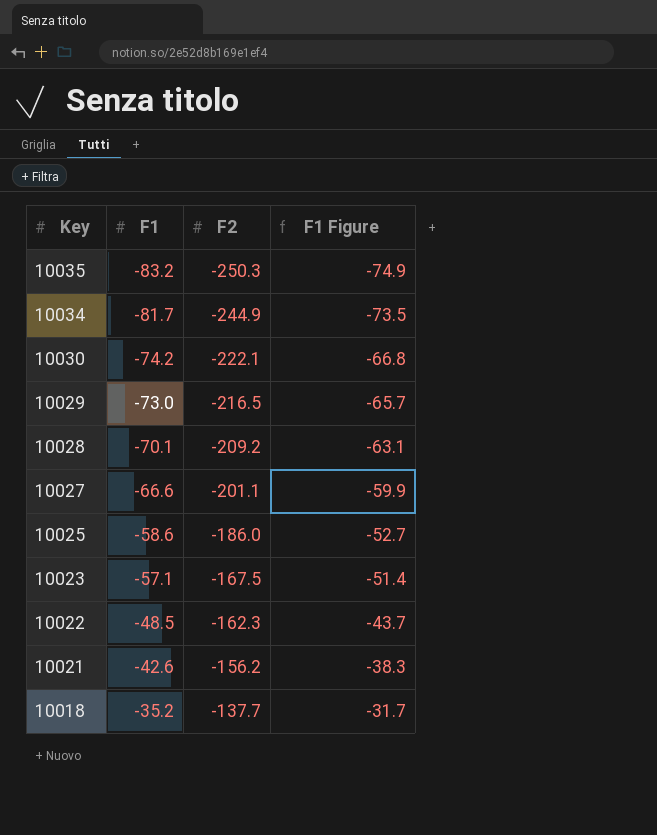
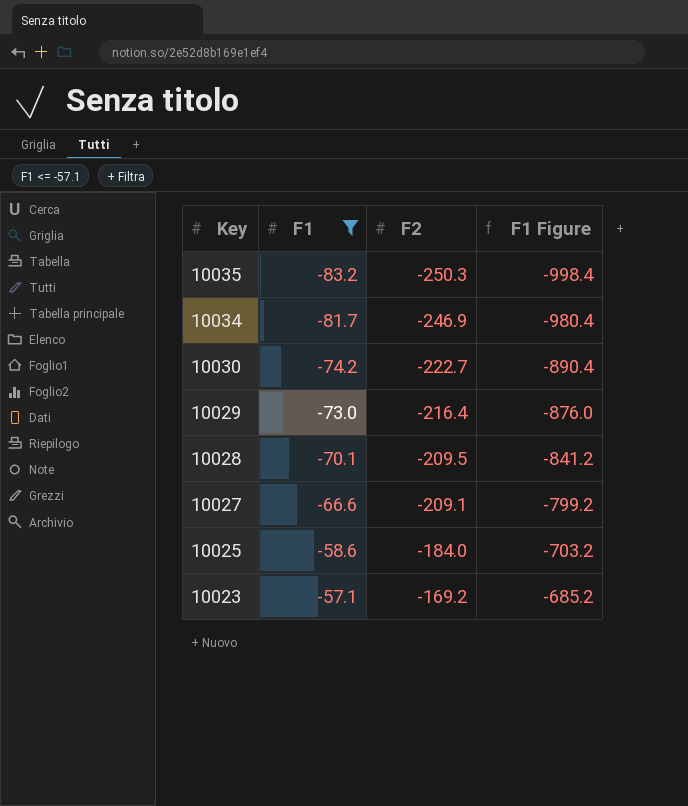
filter: none -> F1 <= -57.1
column F1 Figure | formula: [F1] * 0.9 -> [F1] * 12
10034 | F2: -244.9 -> -246.9
10030 | F2: -222.1 -> -222.7
10029 | F2: -216.5 -> -216.4
10028 | F2: -209.2 -> -209.5
10027 | F2: -201.1 -> -209.1
10025 | F2: -186.0 -> -184.0
10023 | F2: -167.5 -> -169.2

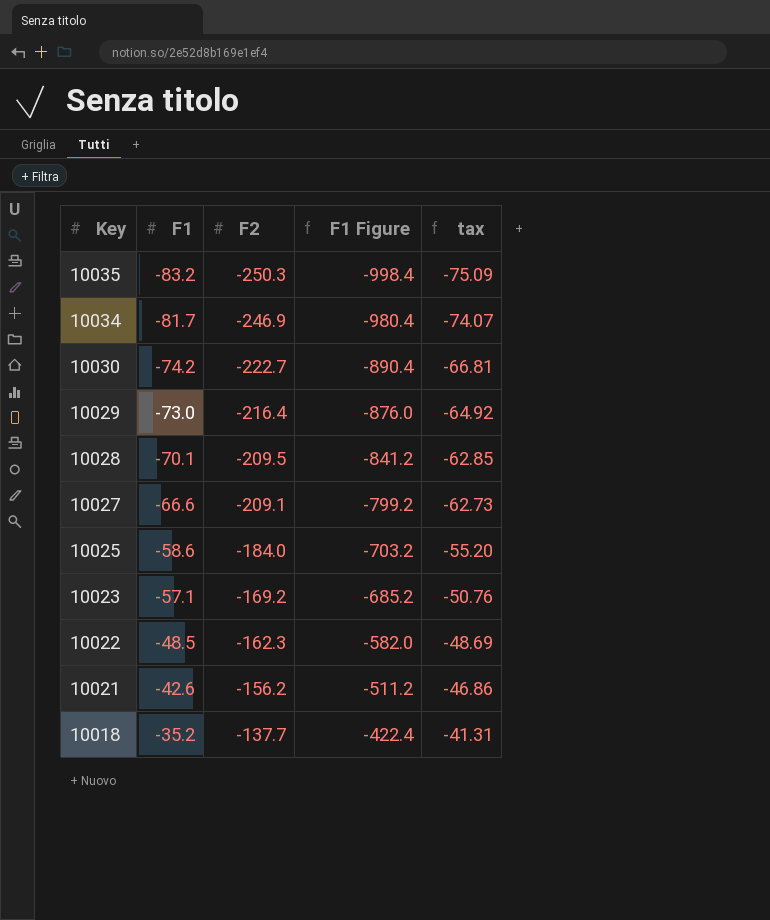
filter: F1 <= -57.1 -> none
column tax | formula: none -> [F2] * 0.3

